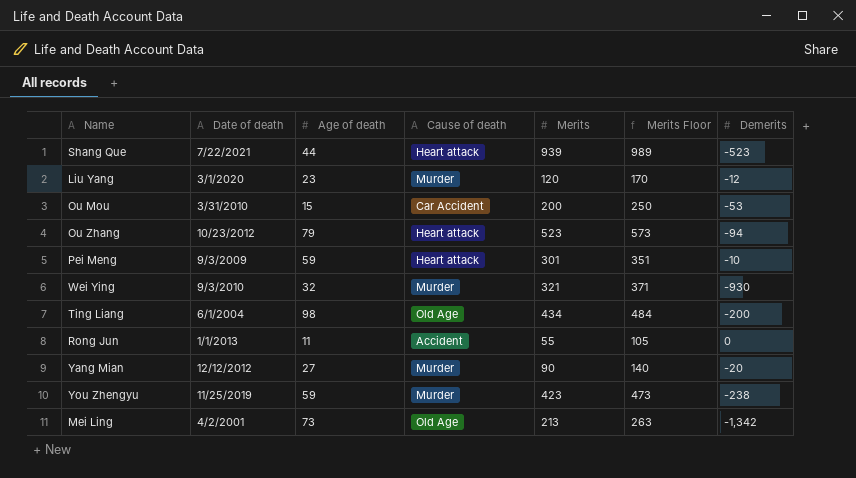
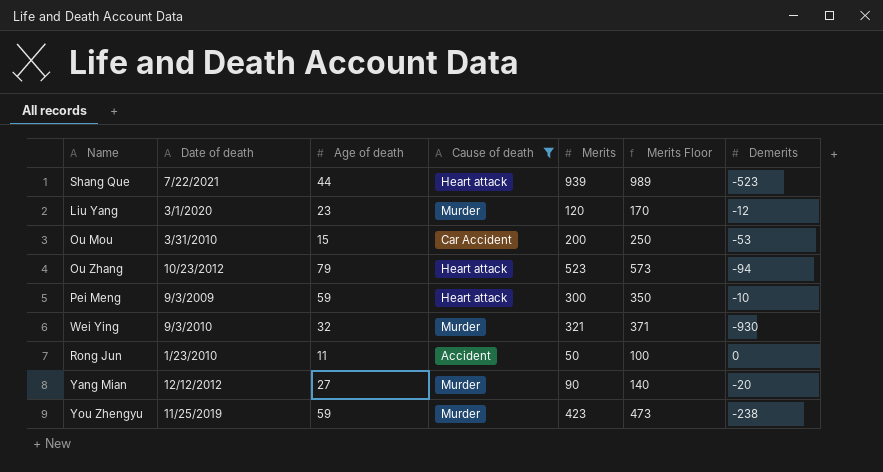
filter: none -> Cause of death != Old Age
Pei Meng | Merits: 301 -> 300
Pei Meng | Merits Floor: 351 -> 350
Rong Jun | Date of death: 1/1/2013 -> 1/23/2010
Rong Jun | Merits: 55 -> 50
Rong Jun | Merits Floor: 105 -> 100

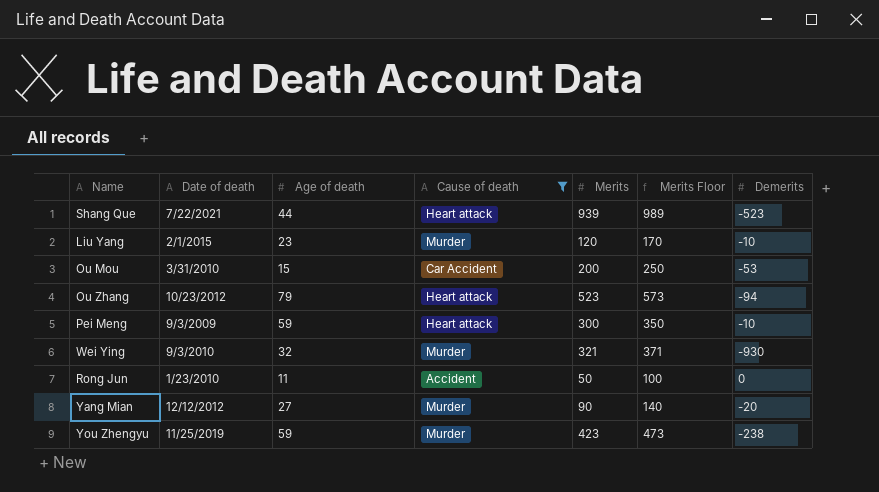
Liu Yang | Date of death: 3/1/2020 -> 2/1/2015
Liu Yang | Demerits: -12 -> -10

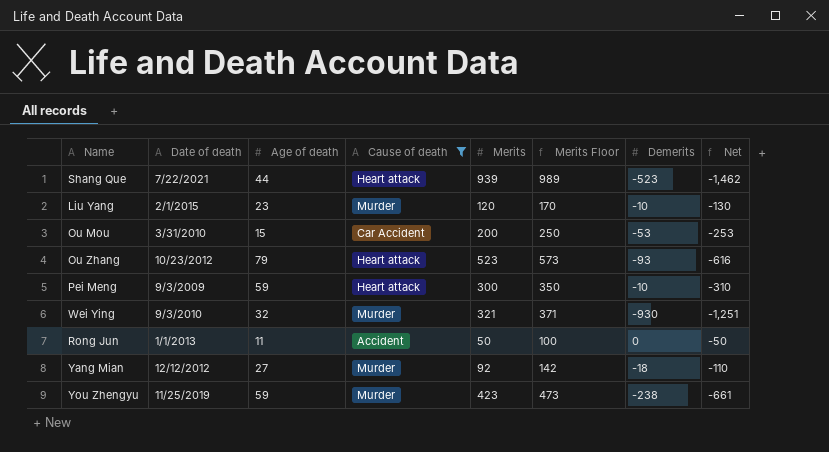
column Net | formula: none -> [Demerits] - [Merits]
Ou Zhang | Demerits: -94 -> -93
Rong Jun | Date of death: 1/23/2010 -> 1/1/2013
Yang Mian | Merits: 90 -> 92
Yang Mian | Merits Floor: 140 -> 142
Yang Mian | Demerits: -20 -> -18

